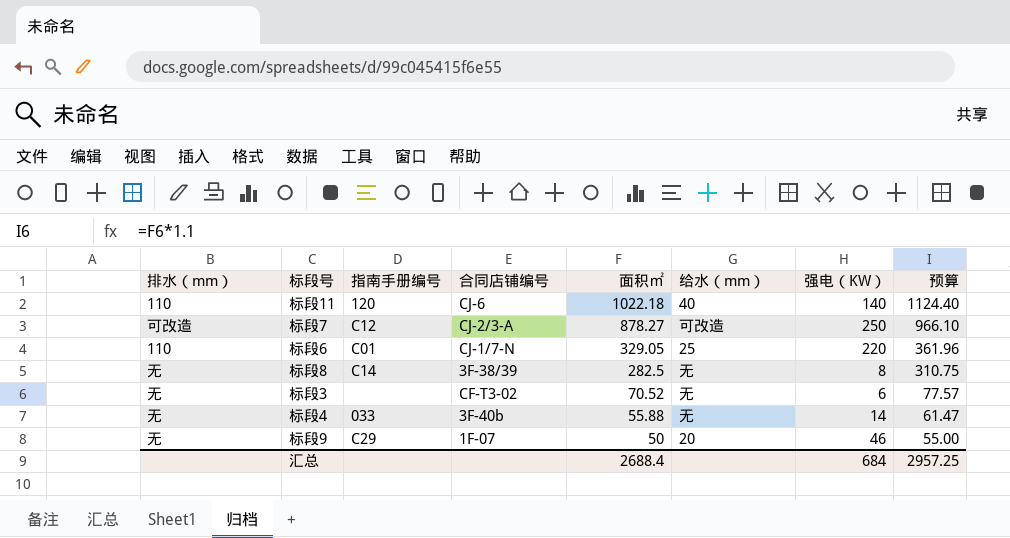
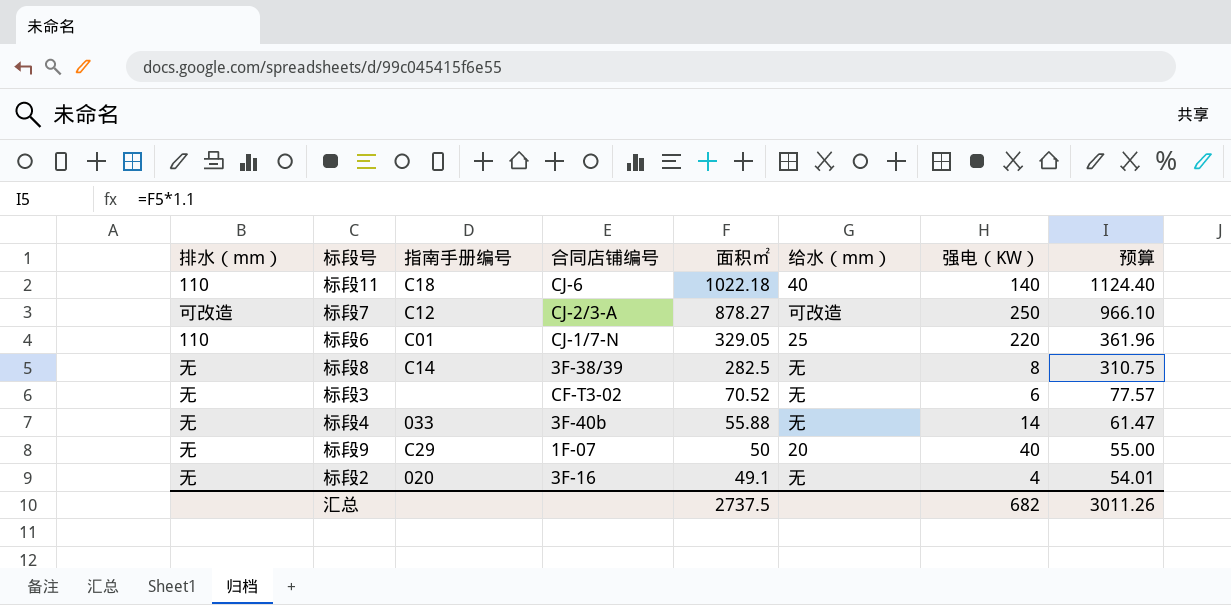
标段11 | 指南手册编号: 120 -> C18
标段9 | 强电（KW）: 46 -> 40
row 标段2: none -> 无 | 020 | 3F-16 | 49.1 | 无 | 4 | 54.01
汇总 | 面积㎡: 2688.4 -> 2737.5
汇总 | 强电（KW）: 684 -> 682
汇总 | 预算: 2957.25 -> 3011.26

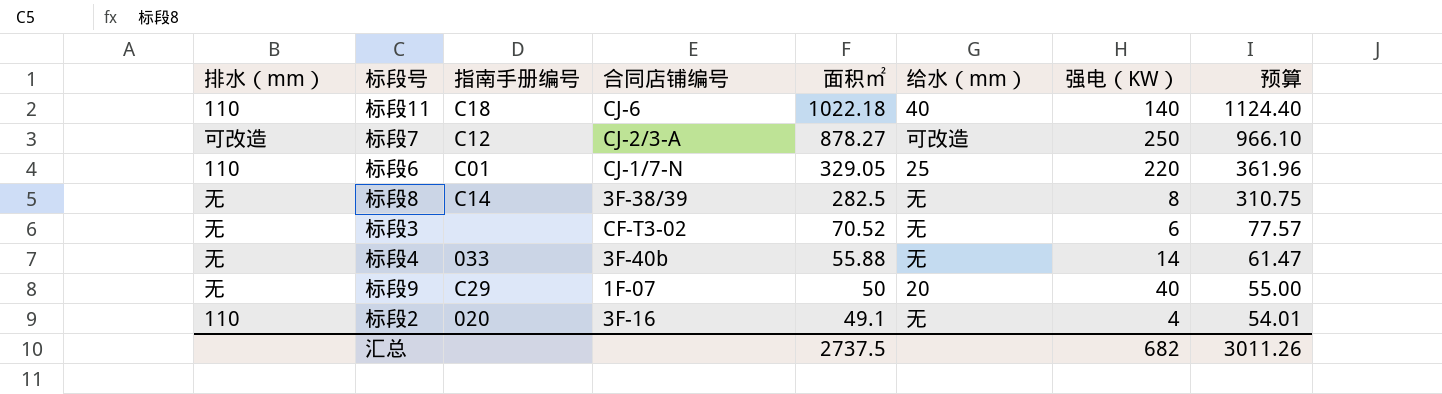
标段2 | 排水（mm）: 无 -> 110

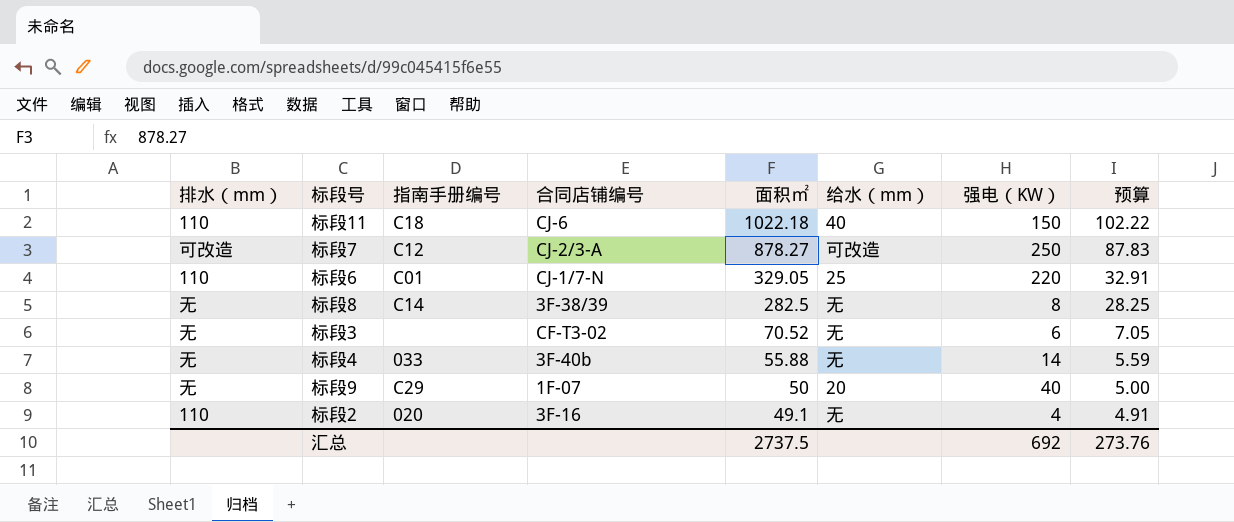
column 预算 | formula: [面积㎡] * 1.1 -> [面积㎡] * 0.1
标段11 | 强电（KW）: 140 -> 150
汇总 | 强电（KW）: 682 -> 692
汇总 | 预算: 3011.26 -> 273.76

